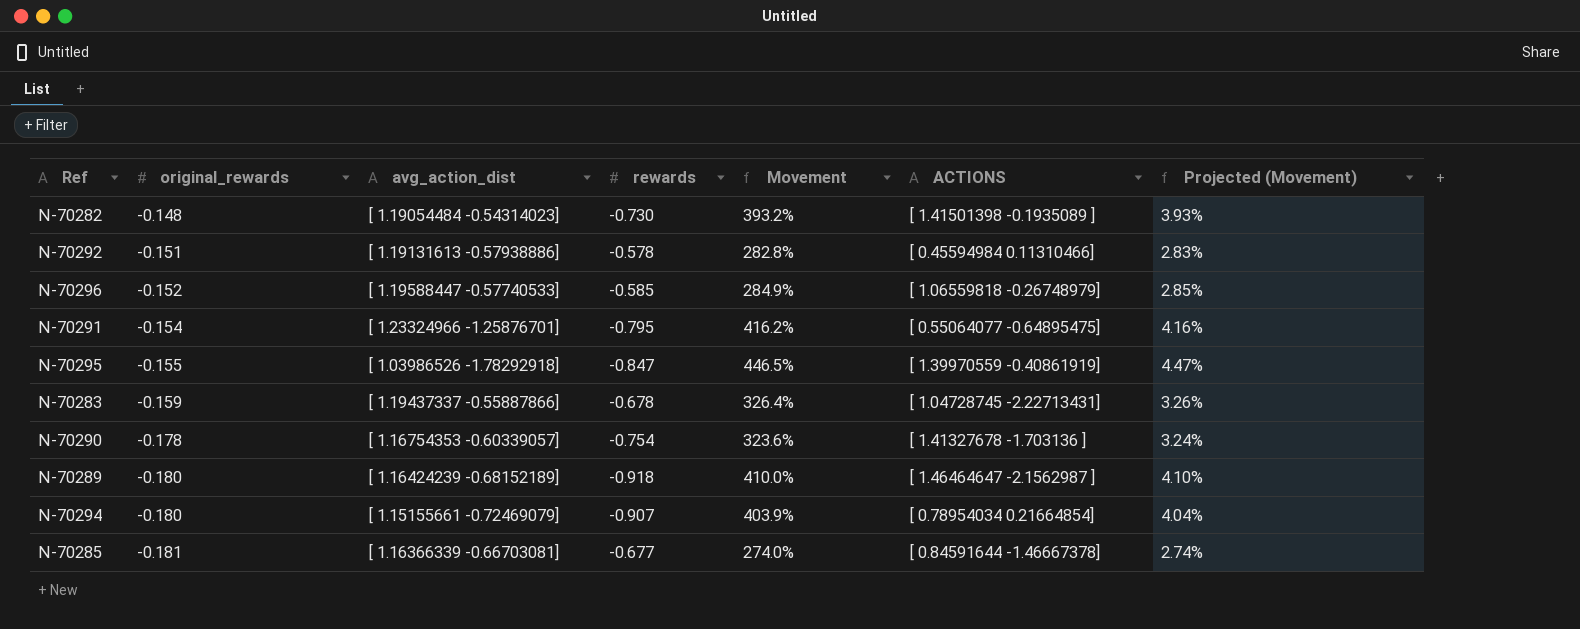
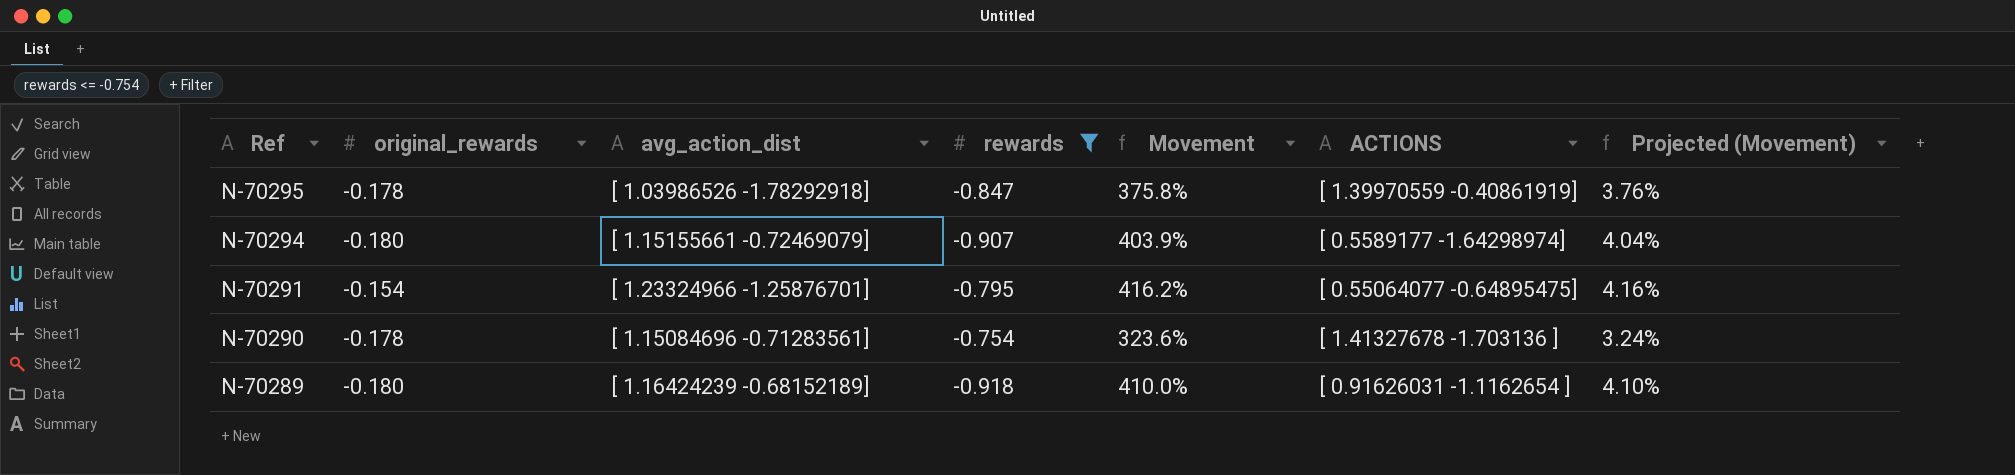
filter: none -> rewards <= -0.754
row order: original_rewards descending -> Ref descending
N-70295 | original_rewards: -0.155 -> -0.178
N-70295 | Movement: 446.5% -> 375.8%
N-70295 | Projected (Movement): 4.47% -> 3.76%
N-70294 | ACTIONS: [ 0.78954034 0.21664854] -> [ 0.5589177 -1.64298974]
N-70290 | avg_action_dist: [ 1.16754353 -0.60339057] -> [ 1.15084696 -0.71283561]
N-70289 | ACTIONS: [ 1.46464647 -2.1562987 ] -> [ 0.91626031 -1.1162654 ]

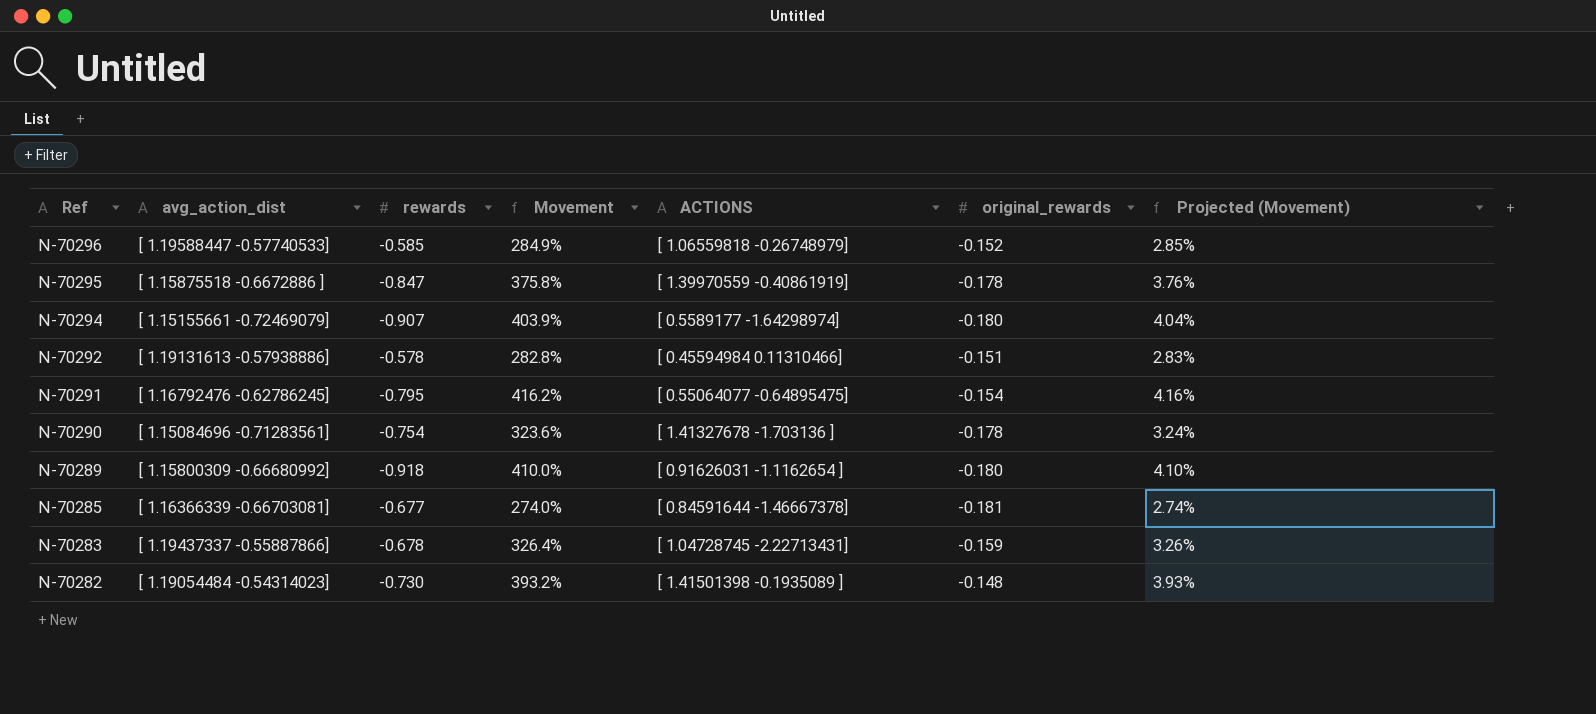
filter: rewards <= -0.754 -> none
column original_rewards | position: 2 -> 6
N-70295 | avg_action_dist: [ 1.03986526 -1.78292918] -> [ 1.15875518 -0.6672886 ]
N-70291 | avg_action_dist: [ 1.23324966 -1.25876701] -> [ 1.16792476 -0.62786245]
N-70289 | avg_action_dist: [ 1.16424239 -0.68152189] -> [ 1.15800309 -0.66680992]

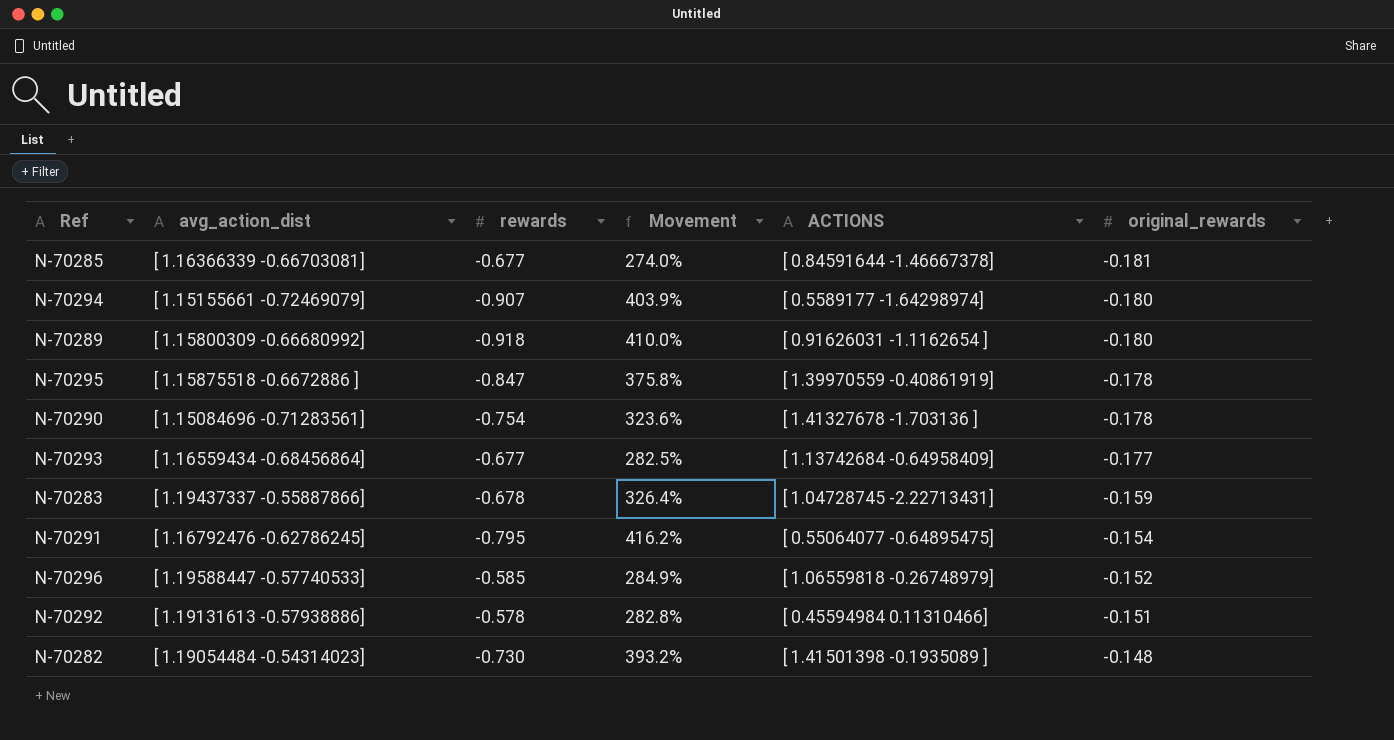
row order: Ref descending -> original_rewards ascending
column Projected (Movement) | formula: [Movement] * 0.01 -> none
row N-70293: none -> [ 1.16559434 -0.68456864] | -0.677 | 282.5% | [ 1.13742684 -0.64958409] | -0.177

